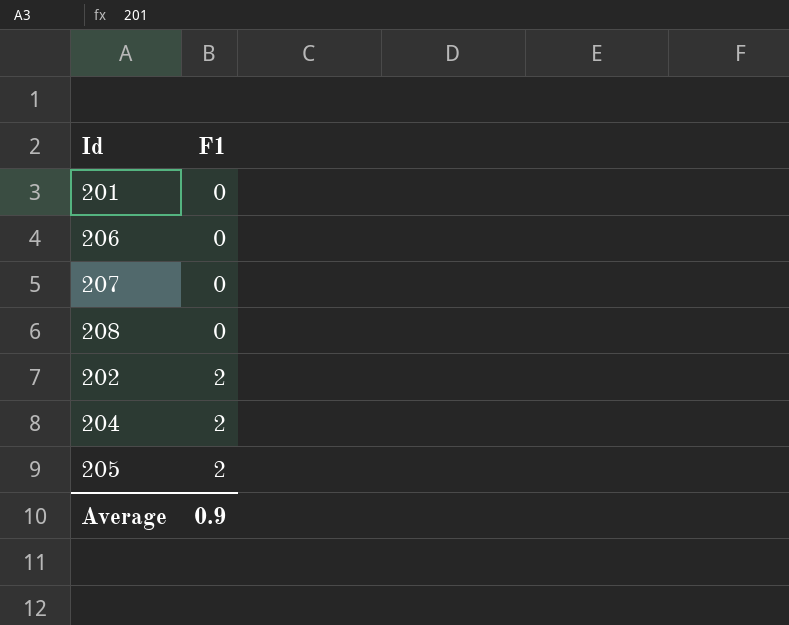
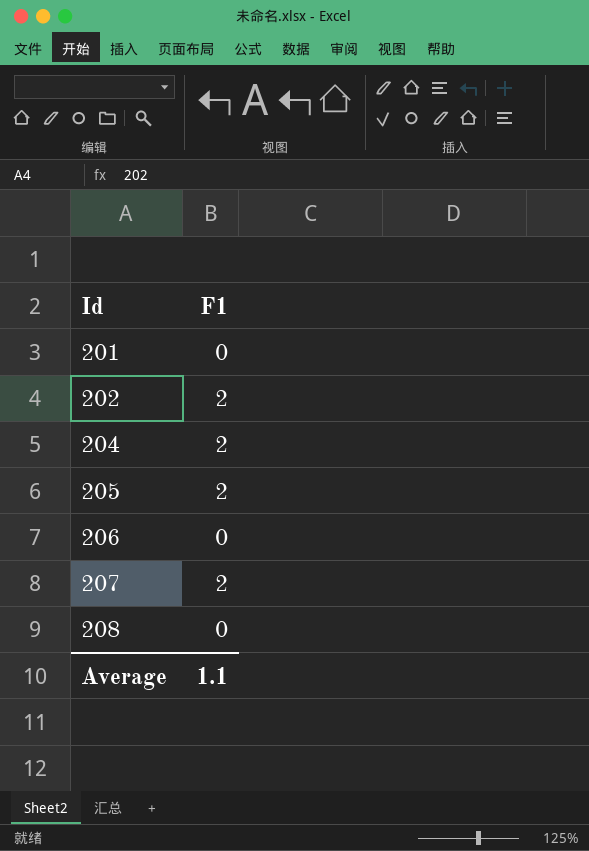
row order: F1 ascending -> Id ascending
207 | F1: 0 -> 2
Average | F1: 0.9 -> 1.1

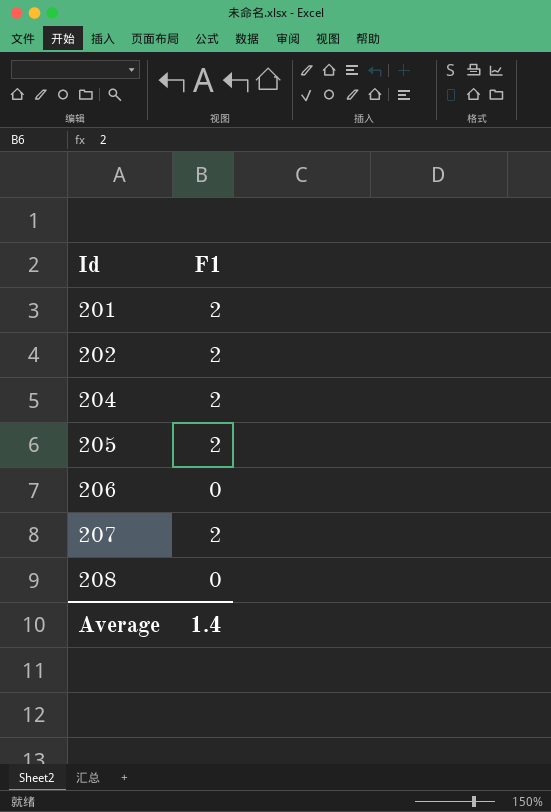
201 | F1: 0 -> 2
Average | F1: 1.1 -> 1.4

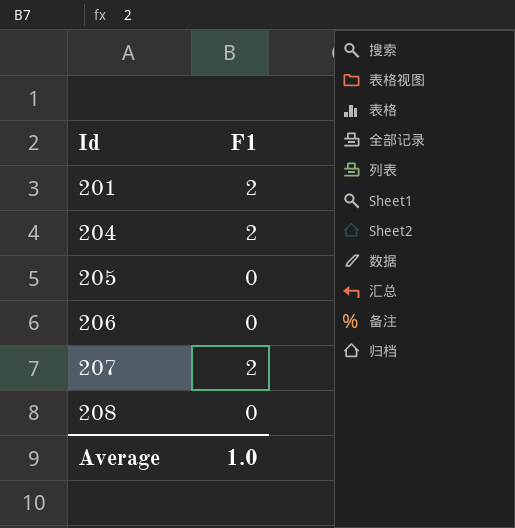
row 202: 2 -> none
205 | F1: 2 -> 0
Average | F1: 1.4 -> 1.0

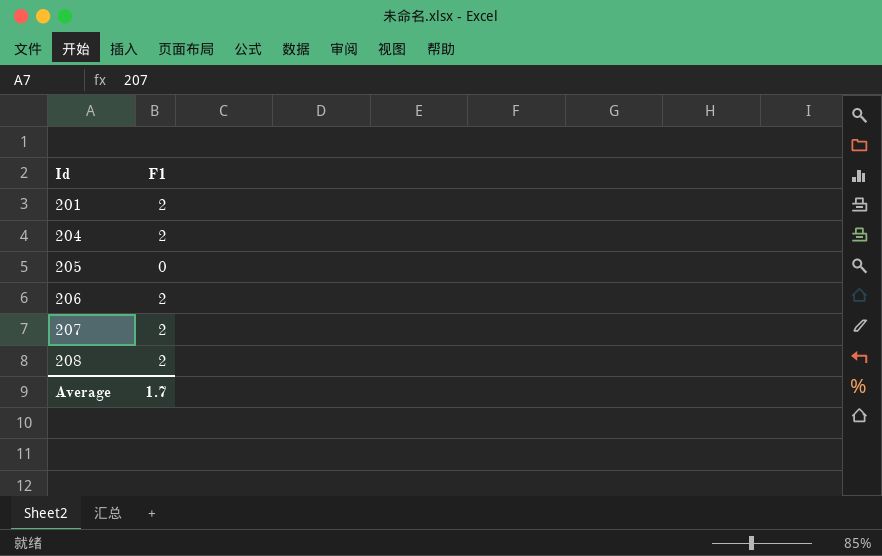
206 | F1: 0 -> 2
208 | F1: 0 -> 2
Average | F1: 1.0 -> 1.7

